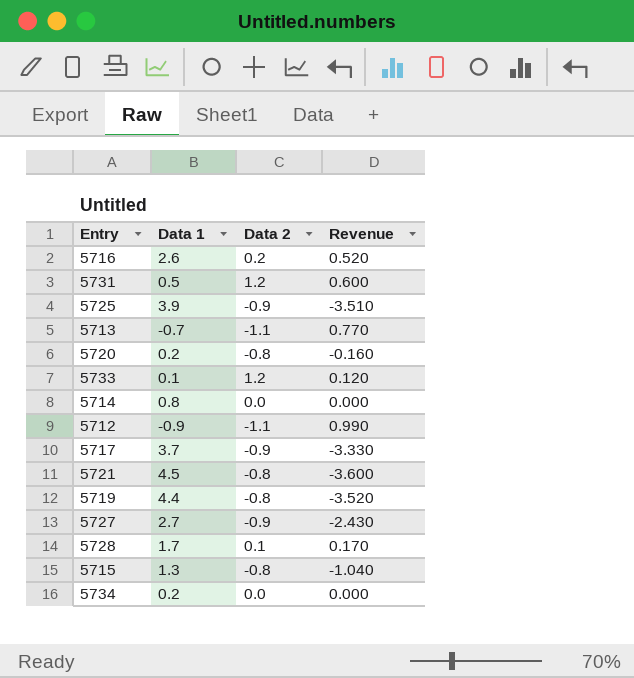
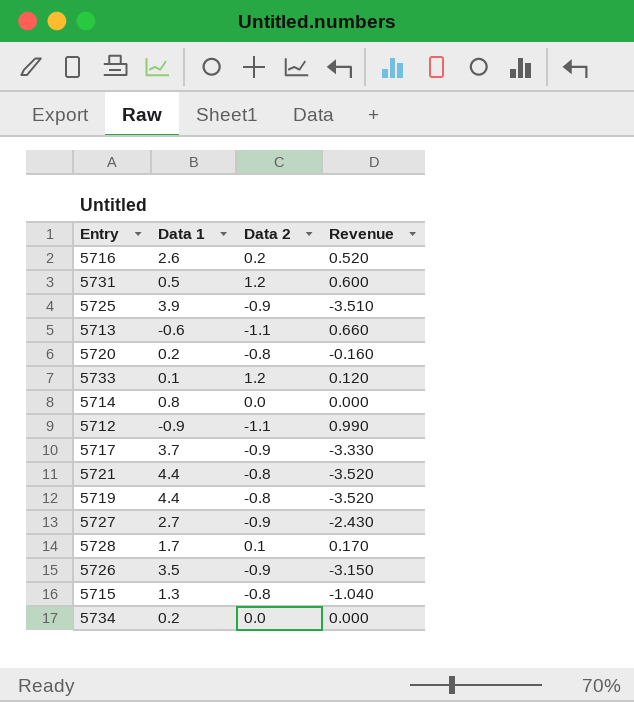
5713 | Data 1: -0.7 -> -0.6
5713 | Revenue: 0.770 -> 0.660
5721 | Data 1: 4.5 -> 4.4
5721 | Revenue: -3.600 -> -3.520
row 5726: none -> 3.5 | -0.9 | -3.150

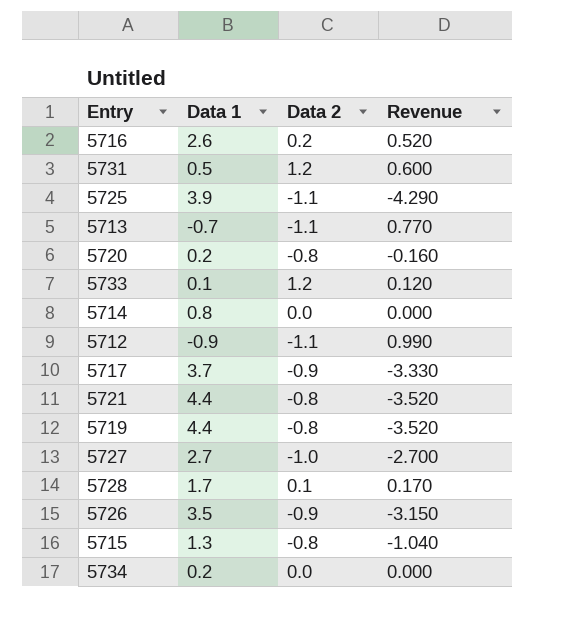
5725 | Data 2: -0.9 -> -1.1
5725 | Revenue: -3.510 -> -4.290
5713 | Data 1: -0.6 -> -0.7
5713 | Revenue: 0.660 -> 0.770
5727 | Data 2: -0.9 -> -1.0
5727 | Revenue: -2.430 -> -2.700

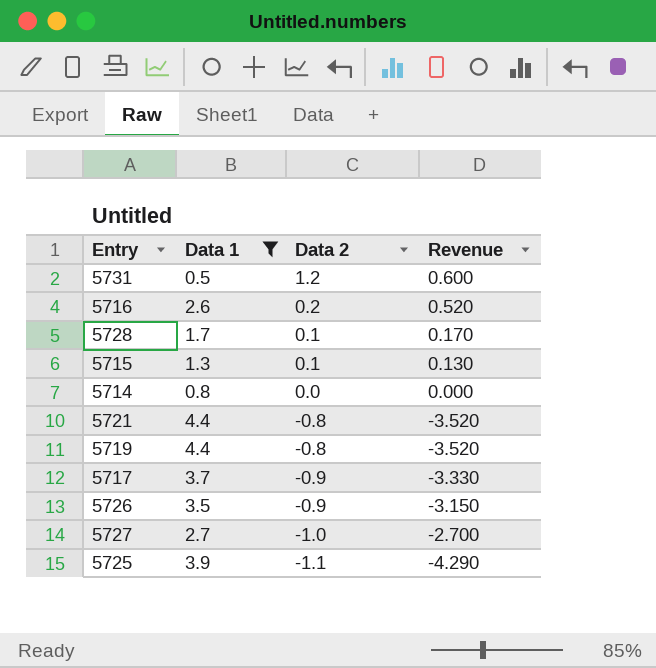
filter: none -> Data 1 >= 0.5
row order: none -> Data 2 descending
5715 | Data 2: -0.8 -> 0.1
5715 | Revenue: -1.040 -> 0.130

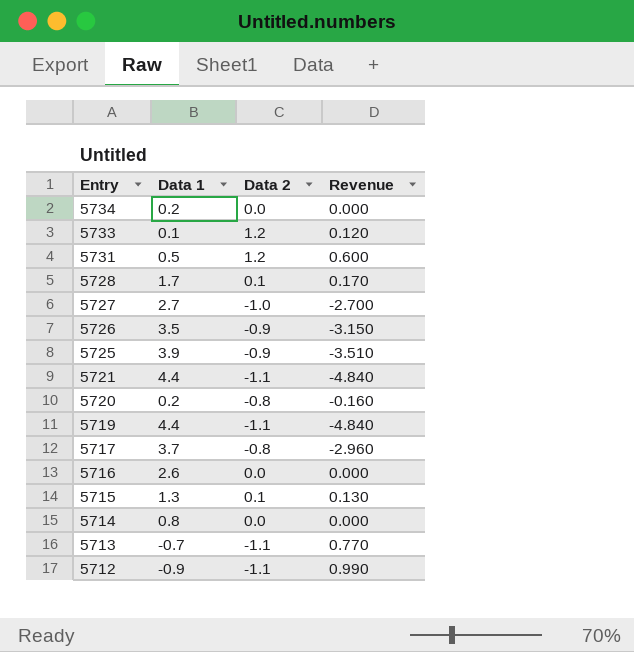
filter: Data 1 >= 0.5 -> none
row order: Data 2 descending -> Entry descending
5725 | Data 2: -1.1 -> -0.9
5725 | Revenue: -4.290 -> -3.510
5721 | Data 2: -0.8 -> -1.1
5721 | Revenue: -3.520 -> -4.840
5719 | Data 2: -0.8 -> -1.1
5719 | Revenue: -3.520 -> -4.840
5717 | Data 2: -0.9 -> -0.8
5717 | Revenue: -3.330 -> -2.960
5716 | Data 2: 0.2 -> 0.0
5716 | Revenue: 0.520 -> 0.000

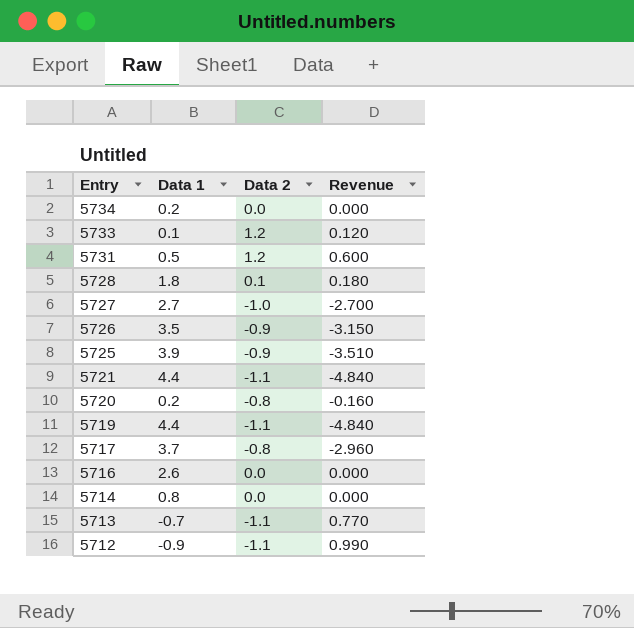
row 5715: 1.3 | 0.1 | 0.130 -> none
5728 | Data 1: 1.7 -> 1.8
5728 | Revenue: 0.170 -> 0.180

